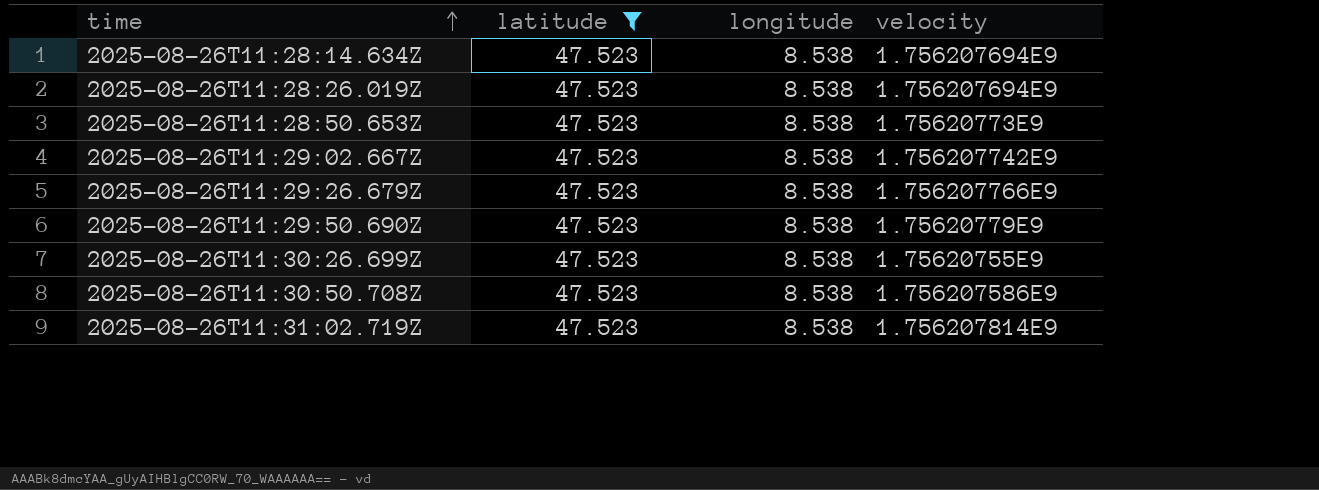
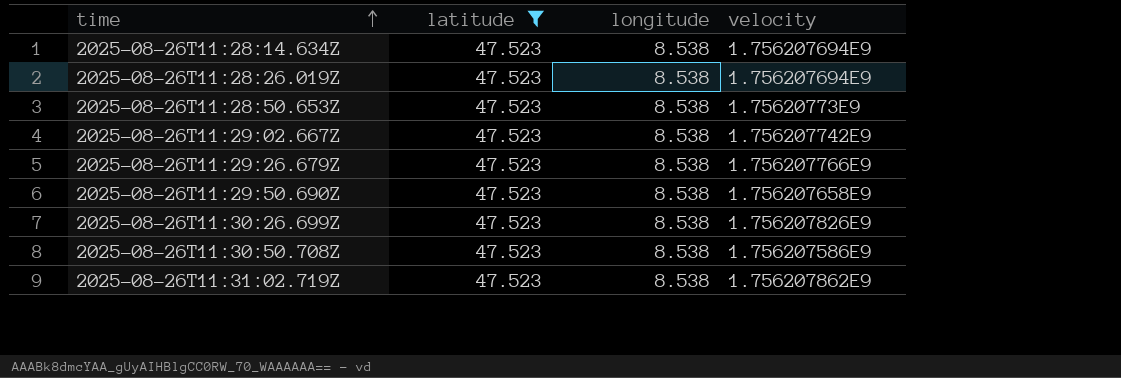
2025-08-26T11:29:50.690Z | velocity: 1.75620779E9 -> 1.756207658E9
2025-08-26T11:30:26.699Z | velocity: 1.75620755E9 -> 1.756207826E9
2025-08-26T11:31:02.719Z | velocity: 1.756207814E9 -> 1.756207862E9

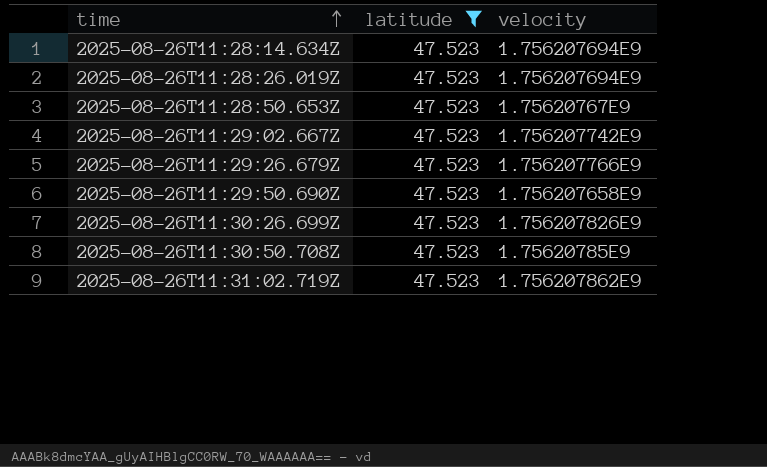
column longitude | position: 3 -> none
2025-08-26T11:28:50.653Z | velocity: 1.75620773E9 -> 1.75620767E9
2025-08-26T11:30:50.708Z | velocity: 1.756207586E9 -> 1.75620785E9

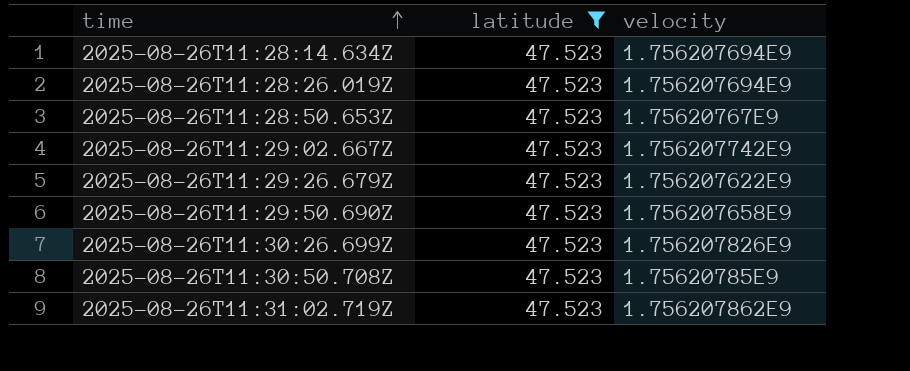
2025-08-26T11:29:26.679Z | velocity: 1.756207766E9 -> 1.756207622E9

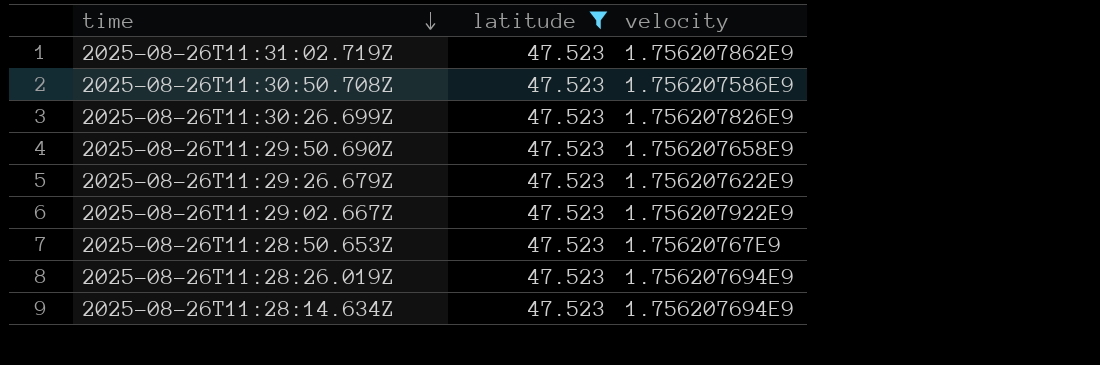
row order: time ascending -> time descending
2025-08-26T11:30:50.708Z | velocity: 1.75620785E9 -> 1.756207586E9
2025-08-26T11:29:02.667Z | velocity: 1.756207742E9 -> 1.756207922E9

